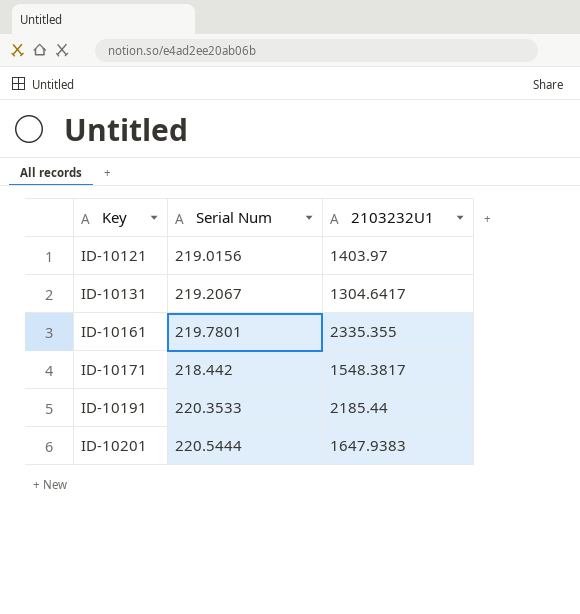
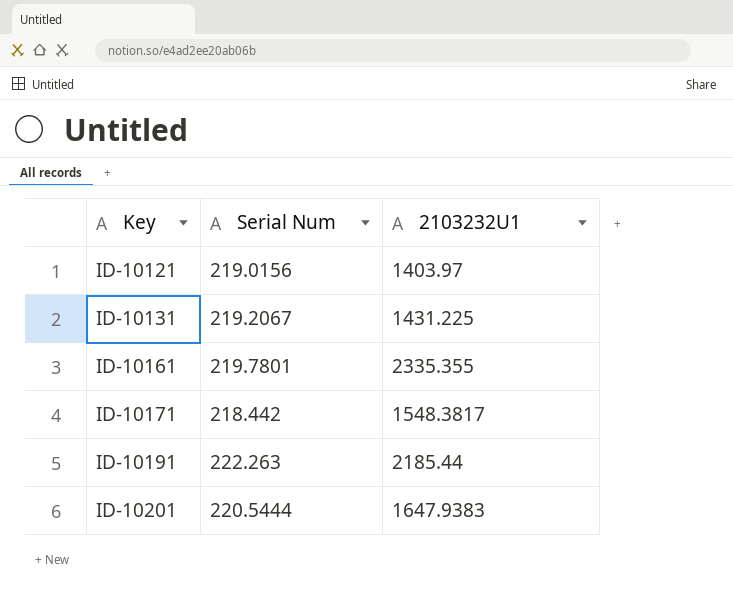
ID-10131 | 2103232U1: 1304.6417 -> 1431.225
ID-10191 | Serial Num: 220.3533 -> 222.263

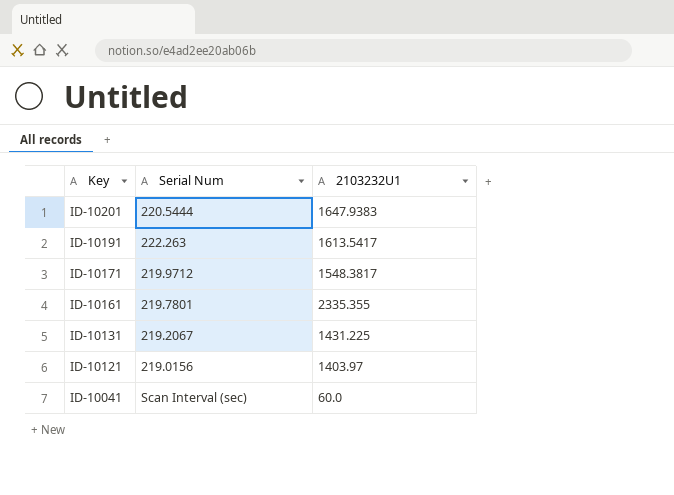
row order: Key ascending -> Key descending
ID-10191 | 2103232U1: 2185.44 -> 1613.5417
ID-10171 | Serial Num: 218.442 -> 219.9712
row ID-10041: none -> Scan Interval (sec) | 60.0

